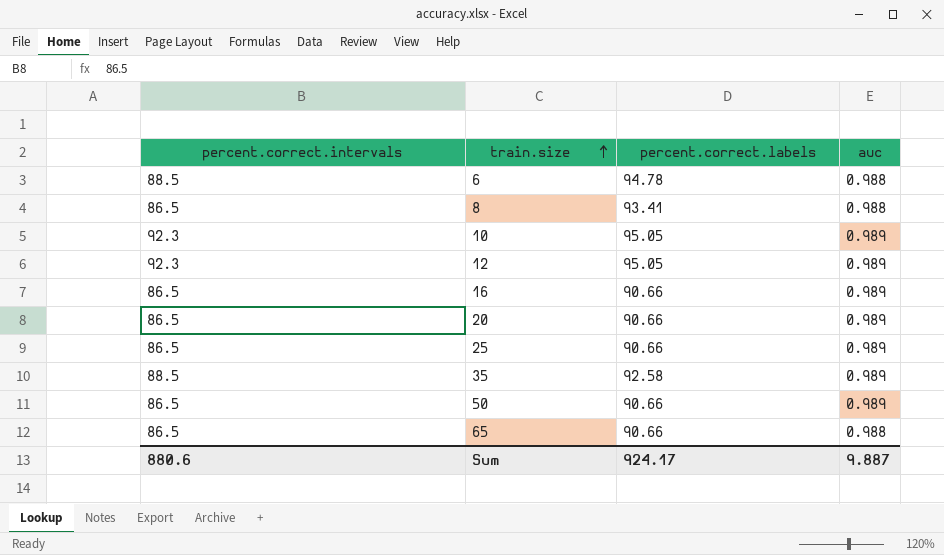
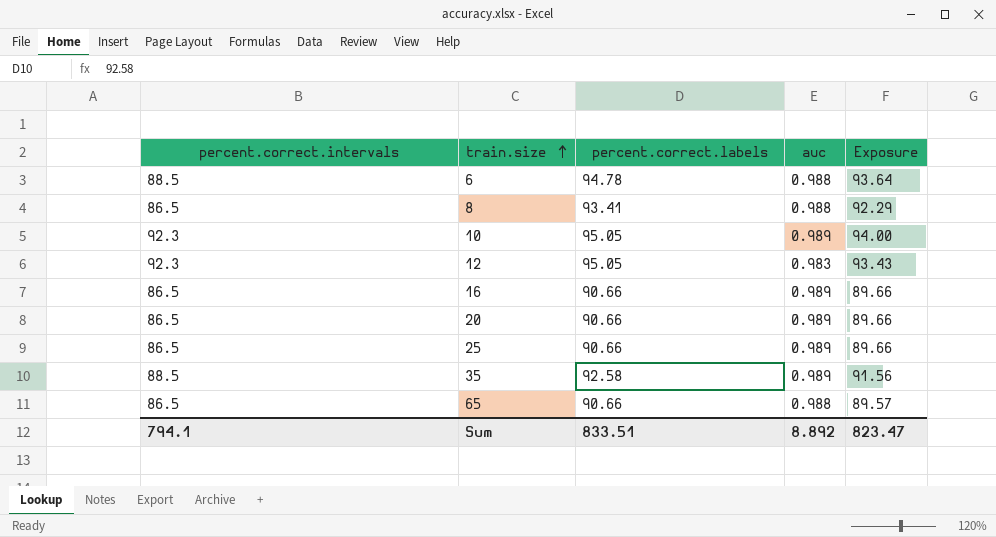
column Exposure | formula: none -> [percent.correct.labels] * [auc]
row 50: 86.5 | 90.66 | 0.989 -> none
12 | auc: 0.989 -> 0.983
Sum | percent.correct.intervals: 880.6 -> 794.1
Sum | percent.correct.labels: 924.17 -> 833.51
Sum | auc: 9.887 -> 8.892

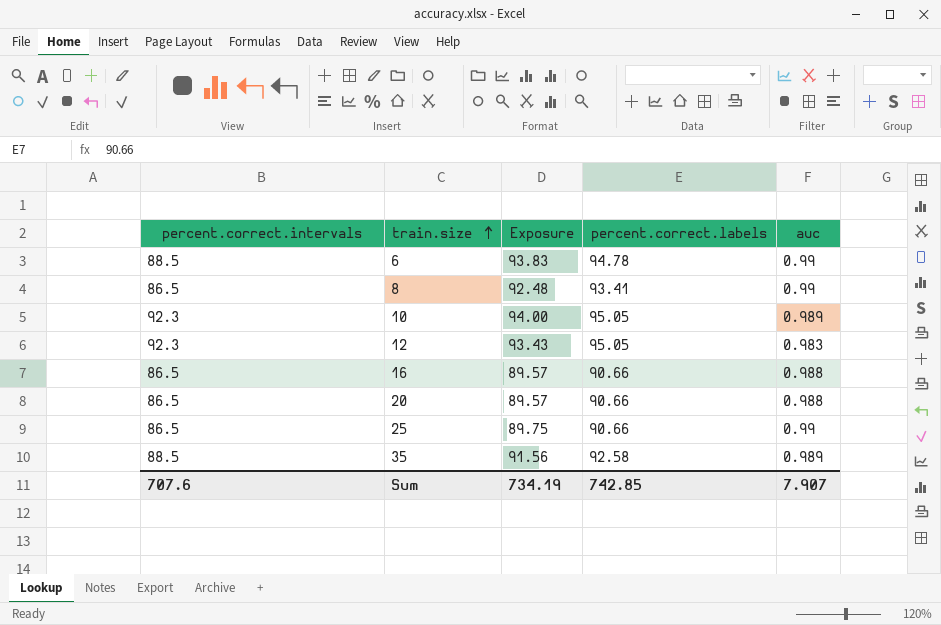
column Exposure | position: 5 -> 3
row 65: 86.5 | 90.66 | 0.988 | 89.57 -> none
6 | Exposure: 93.64 -> 93.83
6 | auc: 0.988 -> 0.99
8 | Exposure: 92.29 -> 92.48
8 | auc: 0.988 -> 0.99
16 | Exposure: 89.66 -> 89.57
16 | auc: 0.989 -> 0.988
20 | Exposure: 89.66 -> 89.57
20 | auc: 0.989 -> 0.988
25 | Exposure: 89.66 -> 89.75
25 | auc: 0.989 -> 0.99
Sum | percent.correct.intervals: 794.1 -> 707.6
Sum | Exposure: 823.47 -> 734.19
Sum | percent.correct.labels: 833.51 -> 742.85
Sum | auc: 8.892 -> 7.907

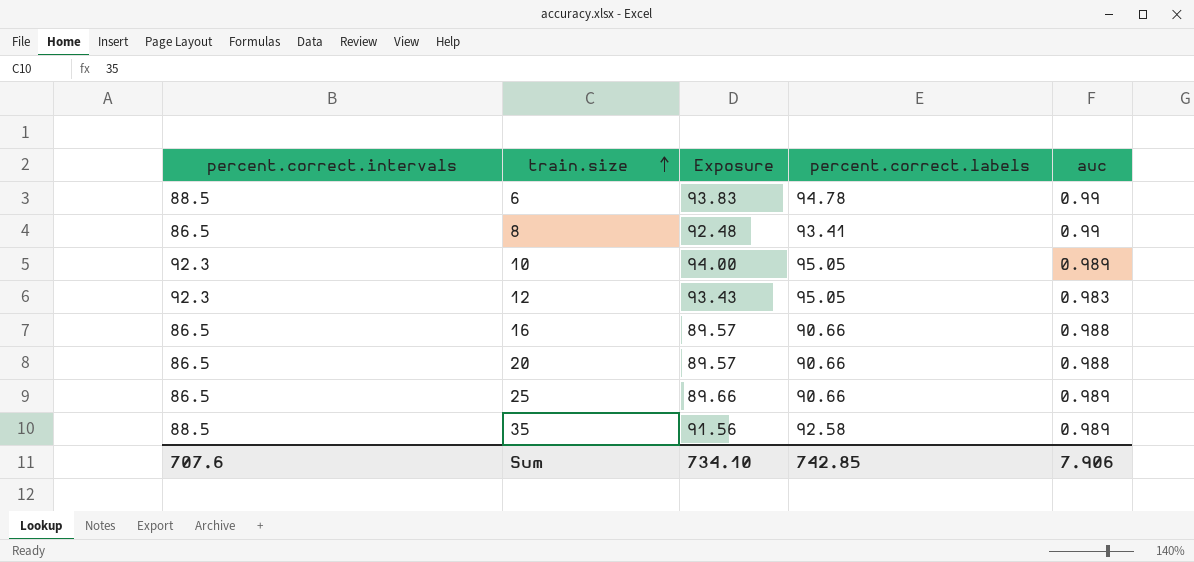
25 | Exposure: 89.75 -> 89.66
25 | auc: 0.99 -> 0.989
Sum | Exposure: 734.19 -> 734.10
Sum | auc: 7.907 -> 7.906

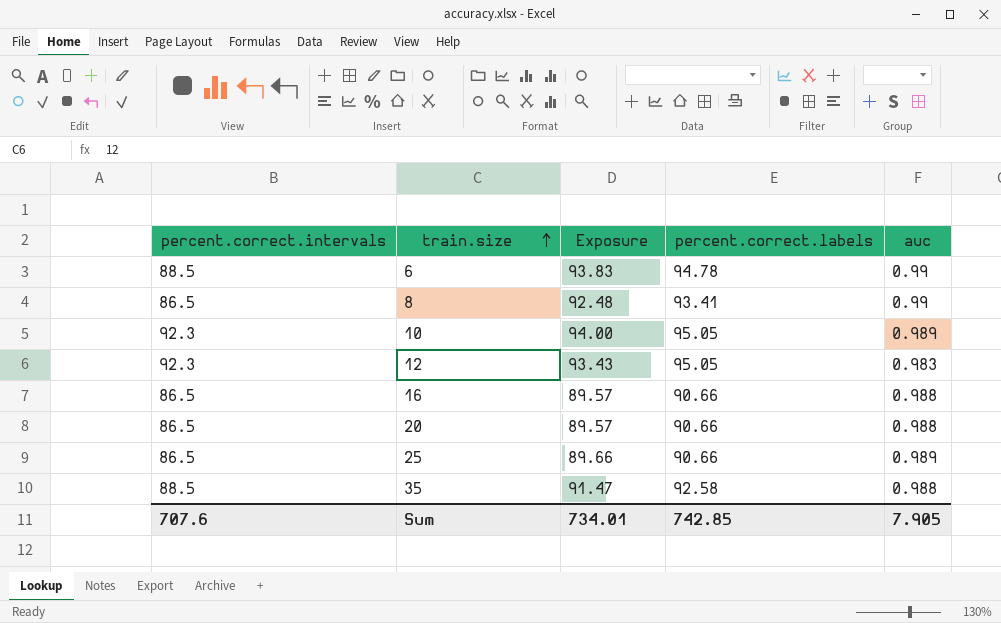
35 | Exposure: 91.56 -> 91.47
35 | auc: 0.989 -> 0.988
Sum | Exposure: 734.10 -> 734.01
Sum | auc: 7.906 -> 7.905

